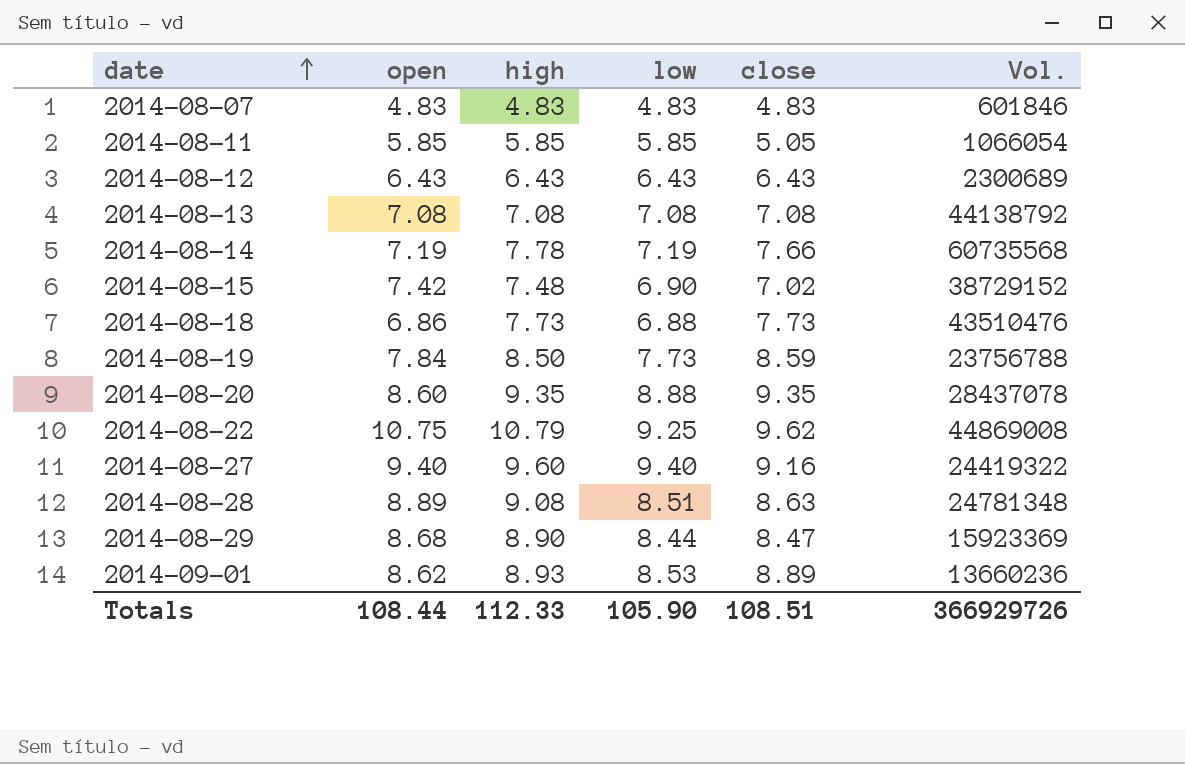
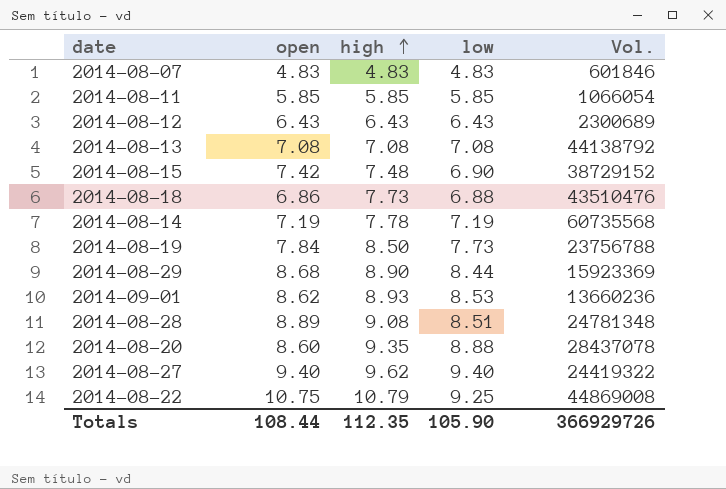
row order: date ascending -> high ascending
column close | position: 5 -> none
2014-08-27 | high: 9.60 -> 9.62
Totals | high: 112.33 -> 112.35

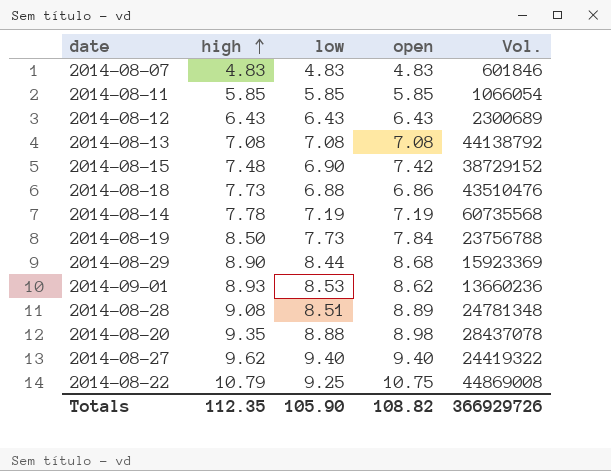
column open | position: 2 -> 4
2014-08-20 | open: 8.60 -> 8.98
Totals | open: 108.44 -> 108.82

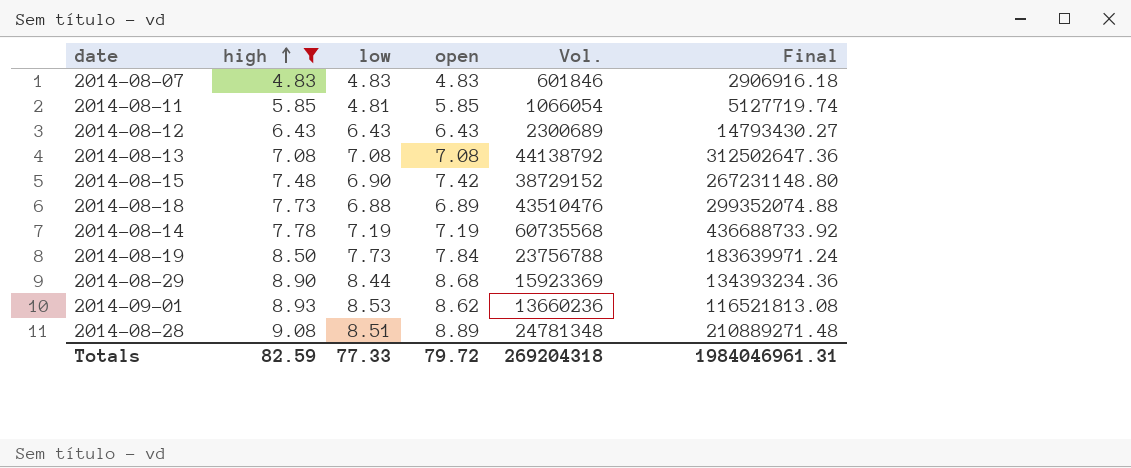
filter: none -> high <= 9.08
column Final | formula: none -> [low] * [Vol.]
2014-08-11 | low: 5.85 -> 4.81
2014-08-18 | open: 6.86 -> 6.89
Totals | high: 112.35 -> 82.59
Totals | low: 105.90 -> 77.33
Totals | open: 108.82 -> 79.72
Totals | Vol.: 366929726 -> 269204318

